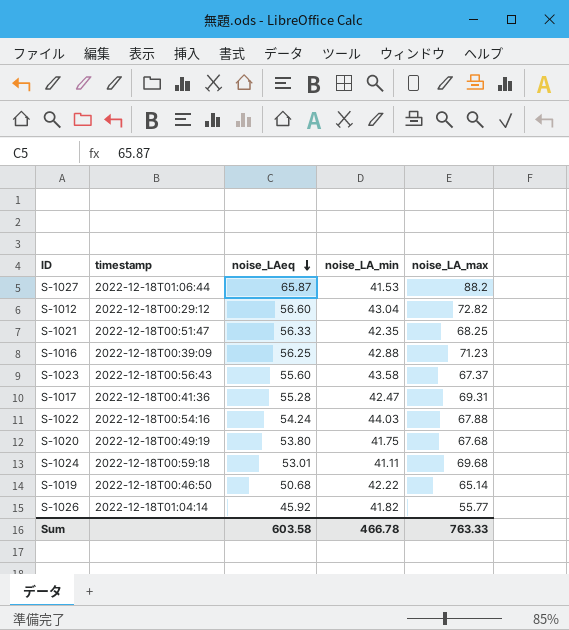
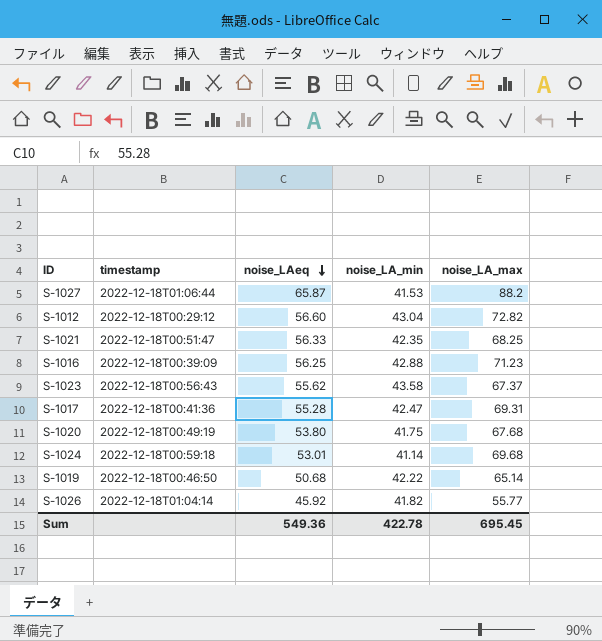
row S-1022: 2022-12-18T00:54:16 | 54.24 | 44.03 | 67.88 -> none
S-1023 | noise_LAeq: 55.60 -> 55.62
S-1024 | noise_LA_min: 41.11 -> 41.14
Sum | noise_LAeq: 603.58 -> 549.36
Sum | noise_LA_min: 466.78 -> 422.78
Sum | noise_LA_max: 763.33 -> 695.45

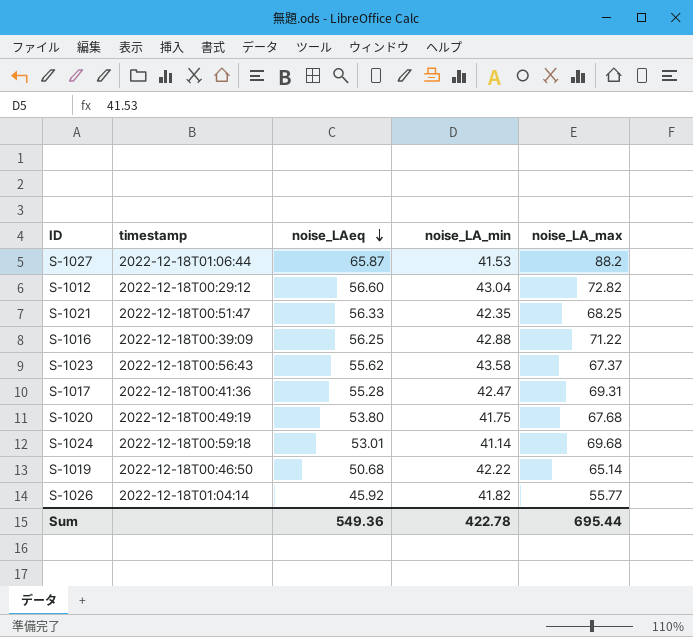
S-1016 | noise_LA_max: 71.23 -> 71.22
Sum | noise_LA_max: 695.45 -> 695.44

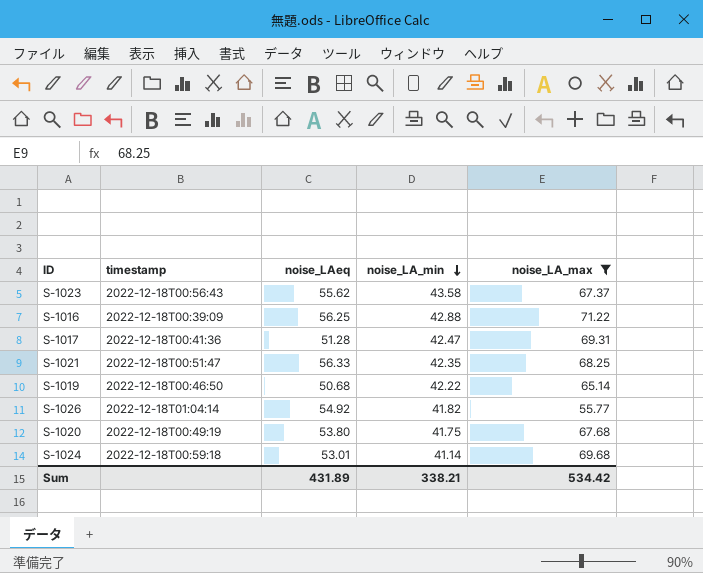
filter: none -> noise_LA_max <= 71.22
row order: noise_LAeq descending -> noise_LA_min descending
S-1017 | noise_LAeq: 55.28 -> 51.28
S-1026 | noise_LAeq: 45.92 -> 54.92
Sum | noise_LAeq: 549.36 -> 431.89
Sum | noise_LA_min: 422.78 -> 338.21
Sum | noise_LA_max: 695.44 -> 534.42

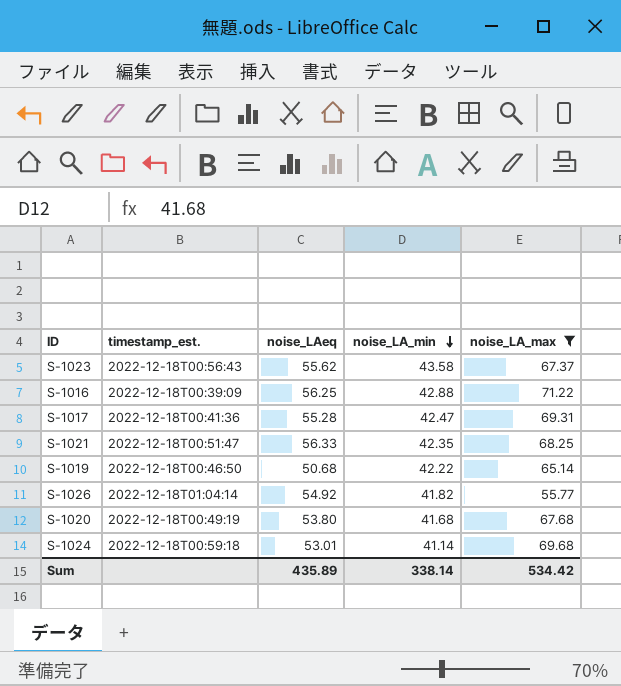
column name: timestamp -> timestamp_est.
S-1017 | noise_LAeq: 51.28 -> 55.28
S-1020 | noise_LA_min: 41.75 -> 41.68
Sum | noise_LAeq: 431.89 -> 435.89
Sum | noise_LA_min: 338.21 -> 338.14

